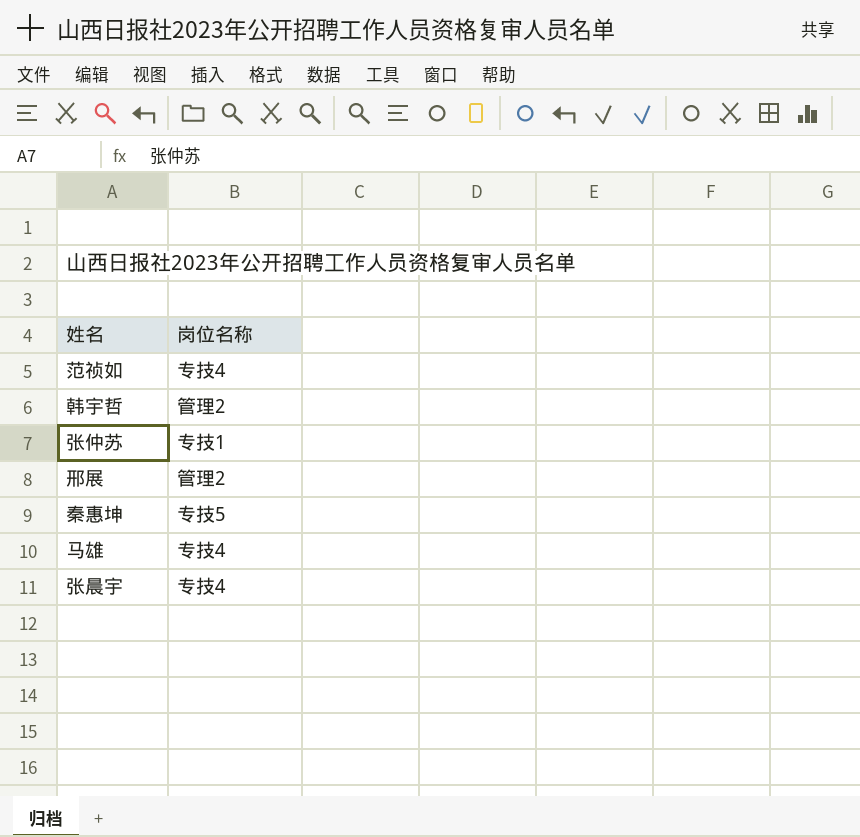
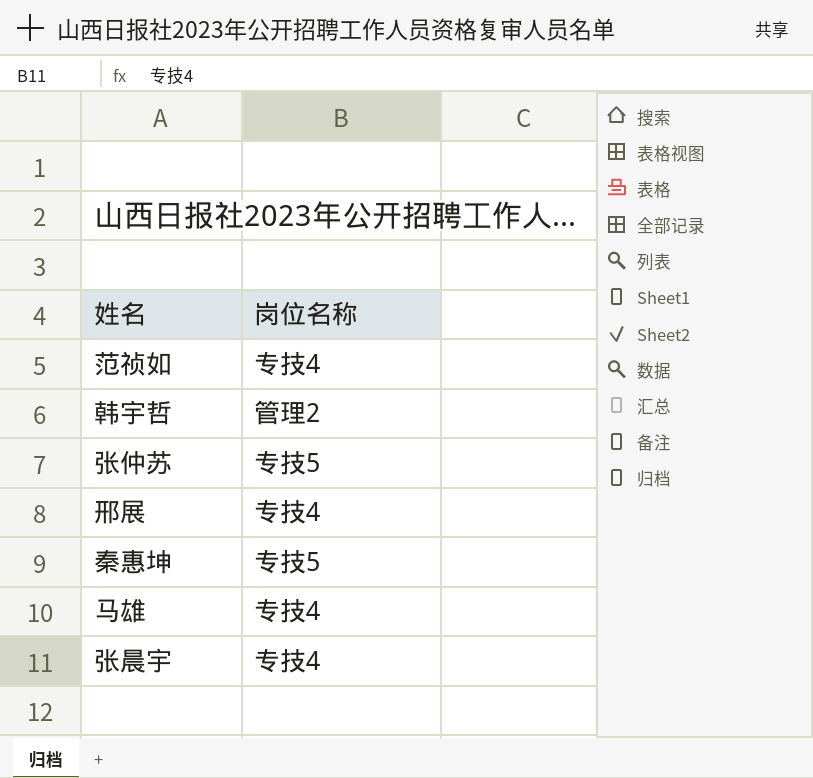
张仲苏 | 岗位名称: 专技1 -> 专技5
邢展 | 岗位名称: 管理2 -> 专技4

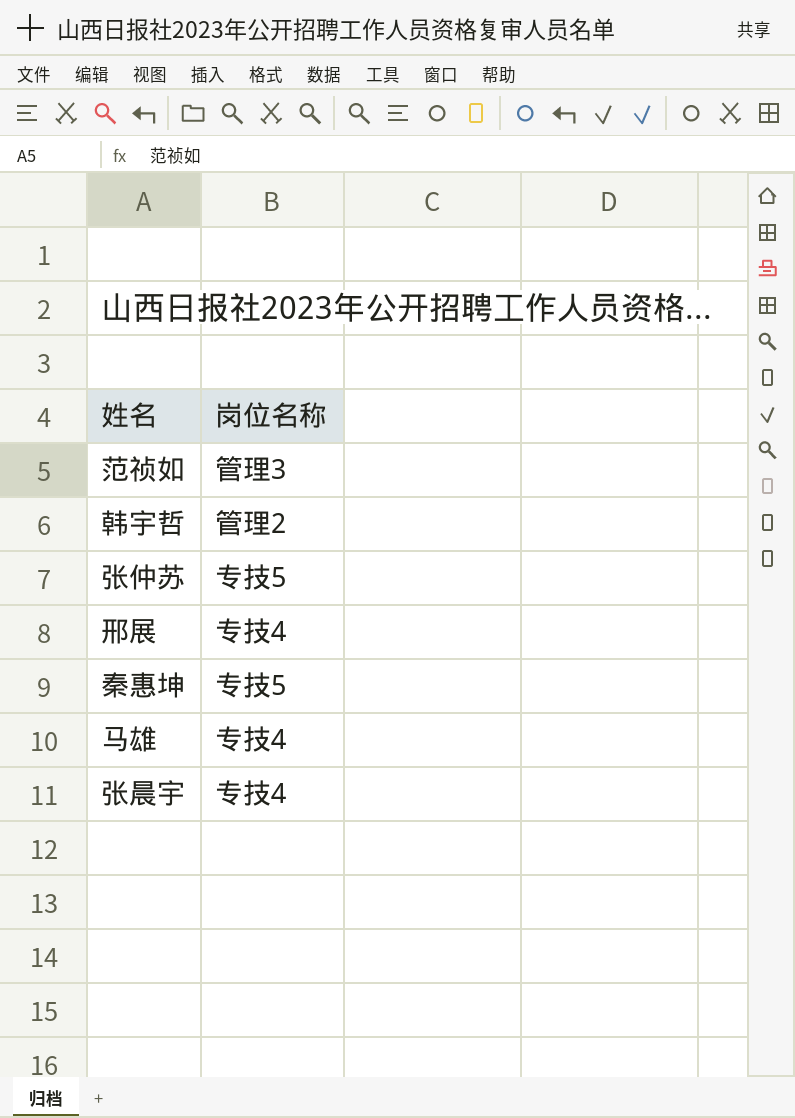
范祯如 | 岗位名称: 专技4 -> 管理3

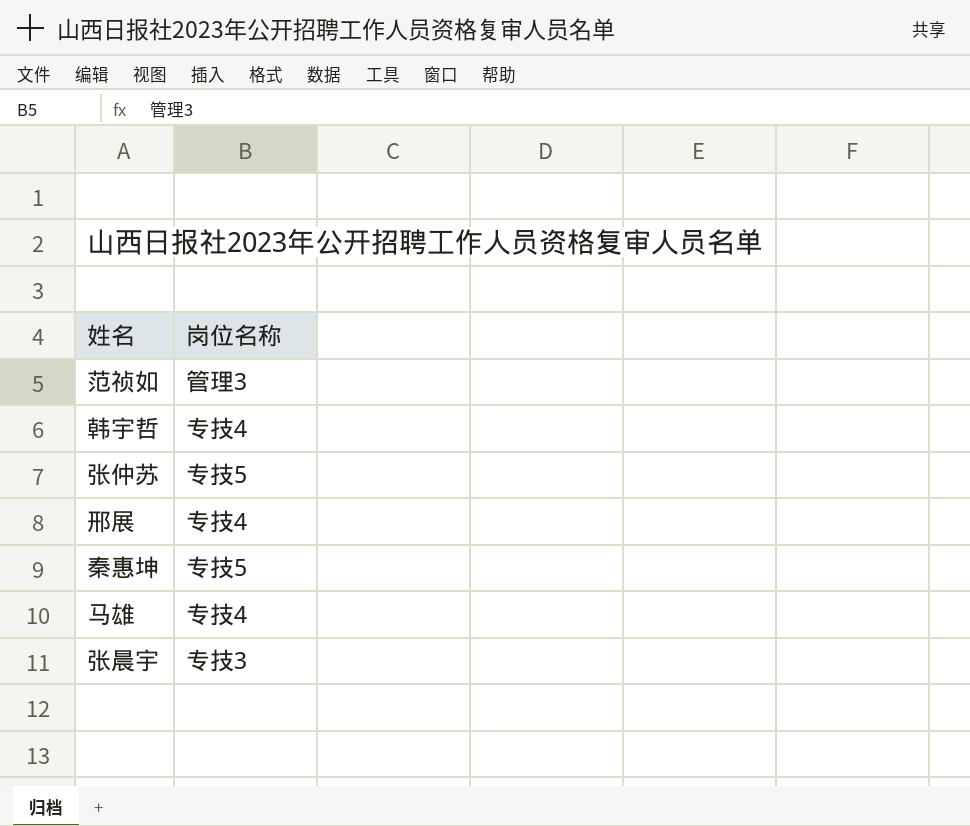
韩宇哲 | 岗位名称: 管理2 -> 专技4
张晨宇 | 岗位名称: 专技4 -> 专技3

